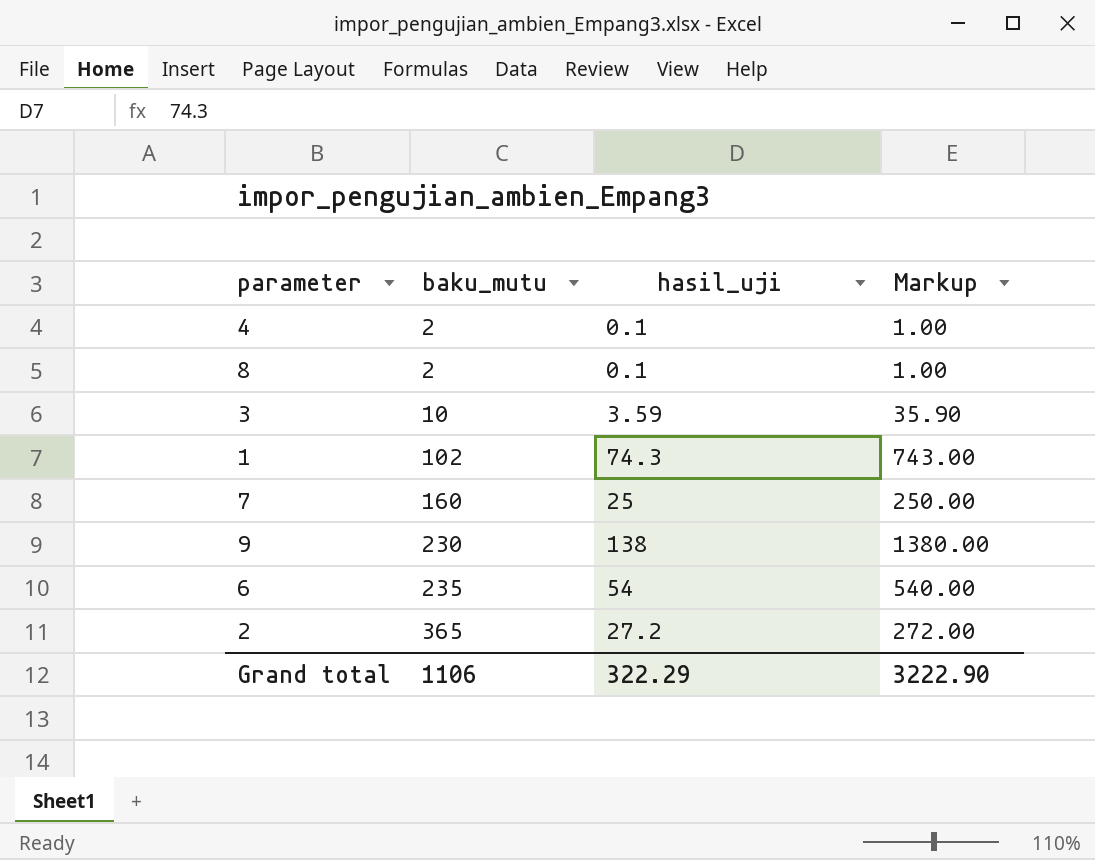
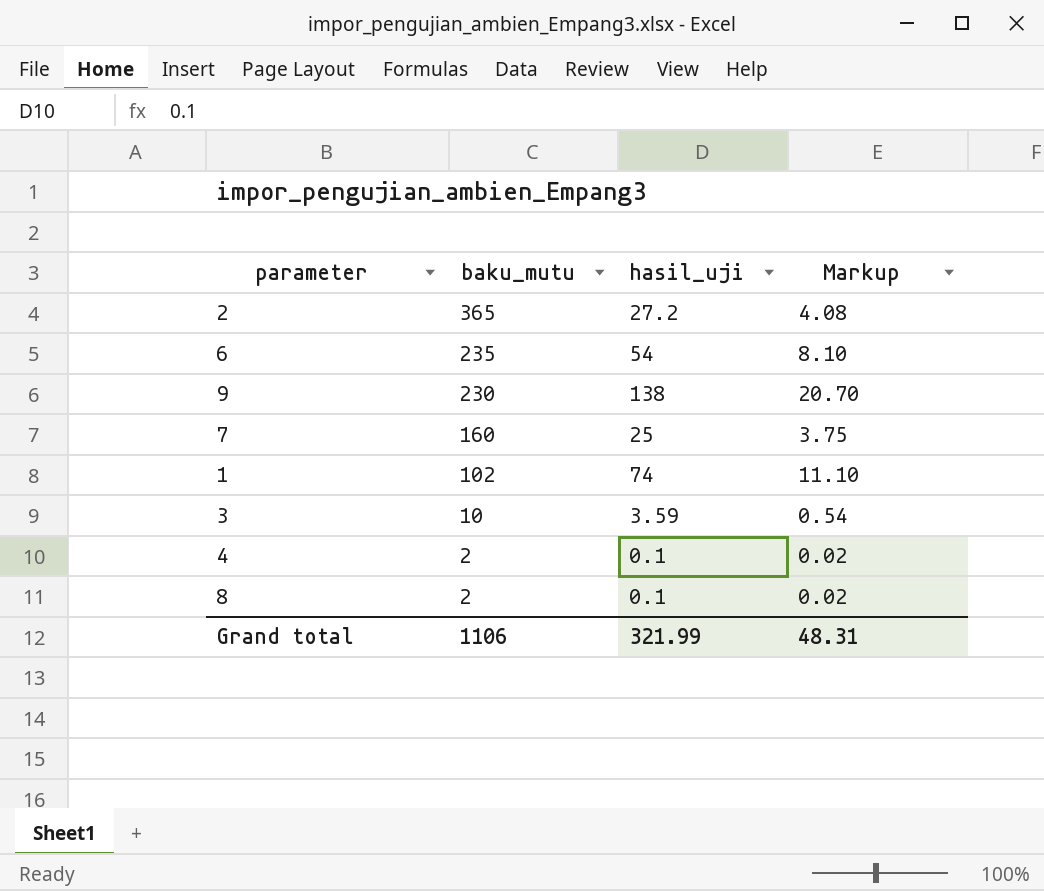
row order: baku_mutu ascending -> baku_mutu descending
column Markup | formula: [hasil_uji] * 10 -> [hasil_uji] * 0.15
1 | hasil_uji: 74.3 -> 74
Grand total | hasil_uji: 322.29 -> 321.99
Grand total | Markup: 3222.90 -> 48.31

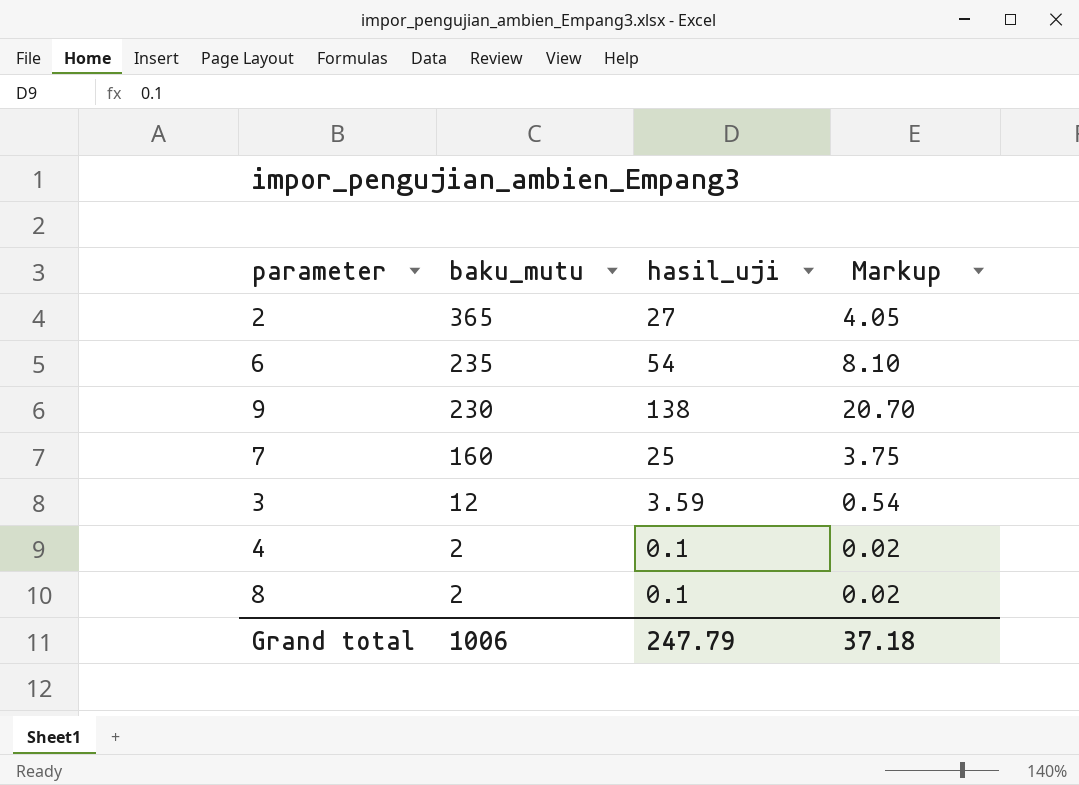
row 1: 102 | 74 | 11.10 -> none
2 | hasil_uji: 27.2 -> 27
2 | Markup: 4.08 -> 4.05
3 | baku_mutu: 10 -> 12
Grand total | baku_mutu: 1106 -> 1006
Grand total | hasil_uji: 321.99 -> 247.79
Grand total | Markup: 48.31 -> 37.18

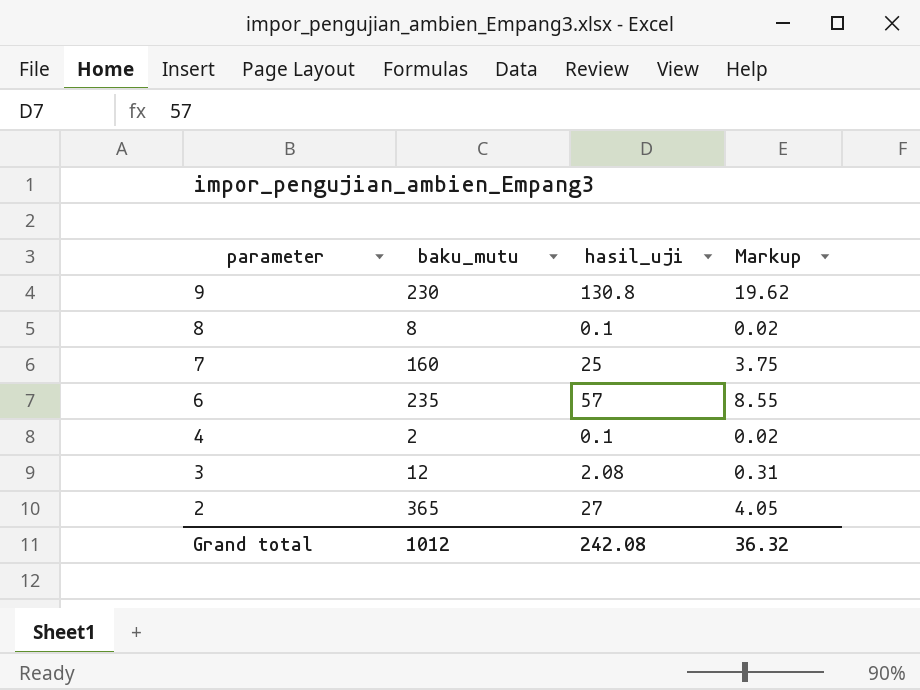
row order: baku_mutu descending -> parameter descending
9 | hasil_uji: 138 -> 130.8
9 | Markup: 20.70 -> 19.62
8 | baku_mutu: 2 -> 8
6 | hasil_uji: 54 -> 57
6 | Markup: 8.10 -> 8.55
3 | hasil_uji: 3.59 -> 2.08
3 | Markup: 0.54 -> 0.31
Grand total | baku_mutu: 1006 -> 1012
Grand total | hasil_uji: 247.79 -> 242.08
Grand total | Markup: 37.18 -> 36.32

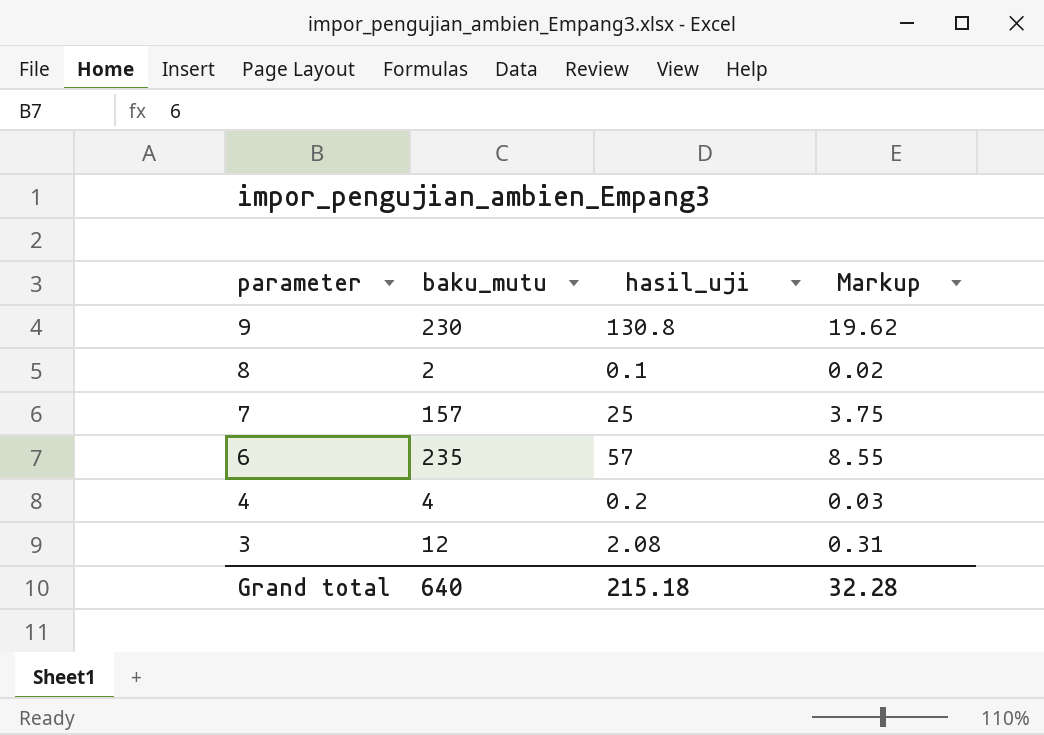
row 2: 365 | 27 | 4.05 -> none
8 | baku_mutu: 8 -> 2
7 | baku_mutu: 160 -> 157
4 | baku_mutu: 2 -> 4
4 | hasil_uji: 0.1 -> 0.2
4 | Markup: 0.02 -> 0.03
Grand total | baku_mutu: 1012 -> 640
Grand total | hasil_uji: 242.08 -> 215.18
Grand total | Markup: 36.32 -> 32.28

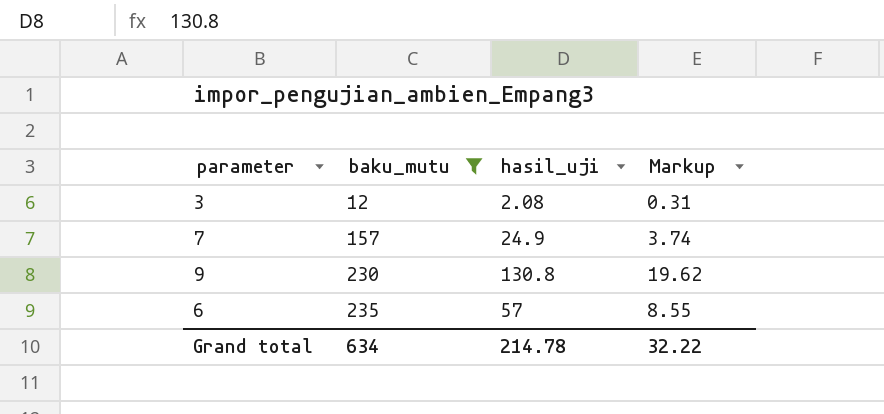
filter: none -> baku_mutu >= 12
row order: parameter descending -> baku_mutu ascending
7 | hasil_uji: 25 -> 24.9
7 | Markup: 3.75 -> 3.74
Grand total | baku_mutu: 640 -> 634
Grand total | hasil_uji: 215.18 -> 214.78
Grand total | Markup: 32.28 -> 32.22

